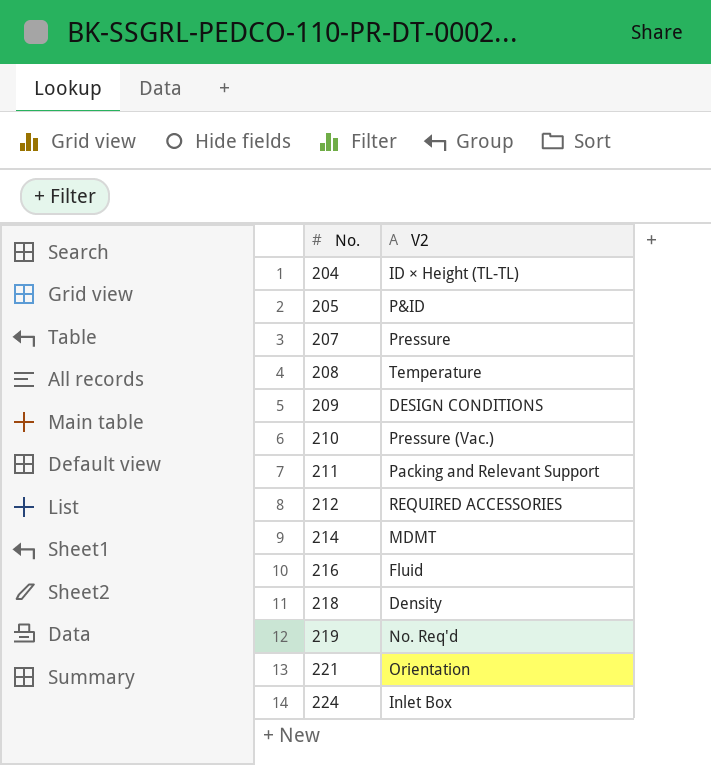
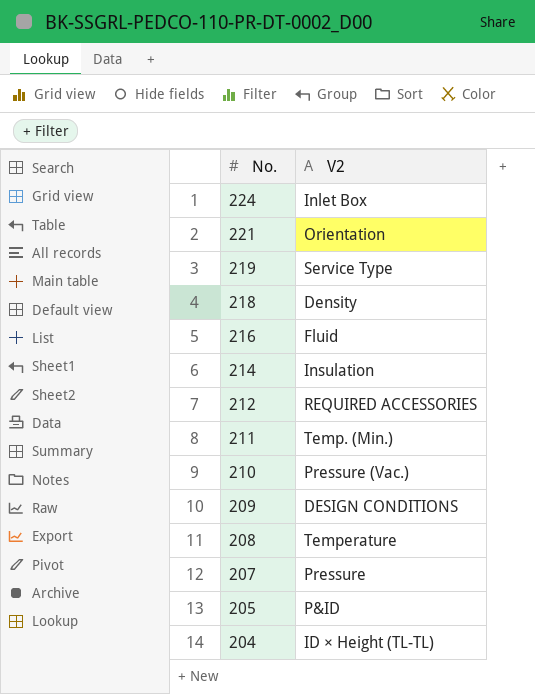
row order: No. ascending -> No. descending
219 | V2: No. Req'd -> Service Type
214 | V2: MDMT -> Insulation
211 | V2: Packing and Relevant Support -> Temp. (Min.)

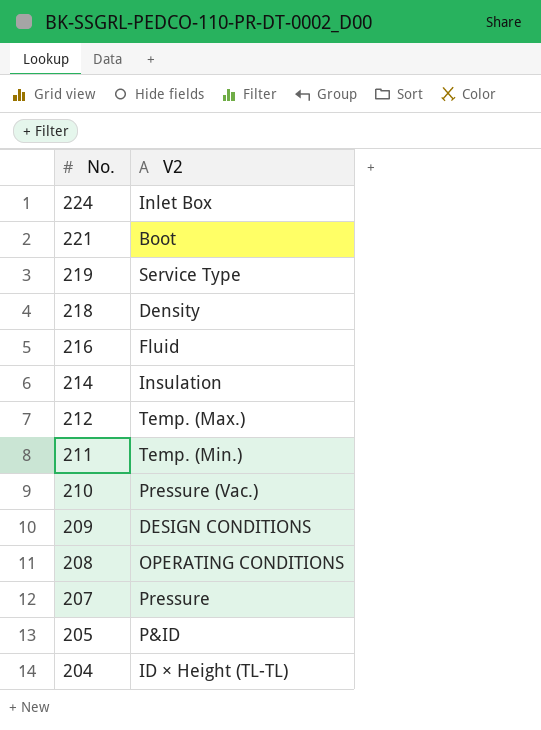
221 | V2: Orientation -> Boot
212 | V2: REQUIRED ACCESSORIES -> Temp. (Max.)
208 | V2: Temperature -> OPERATING CONDITIONS

